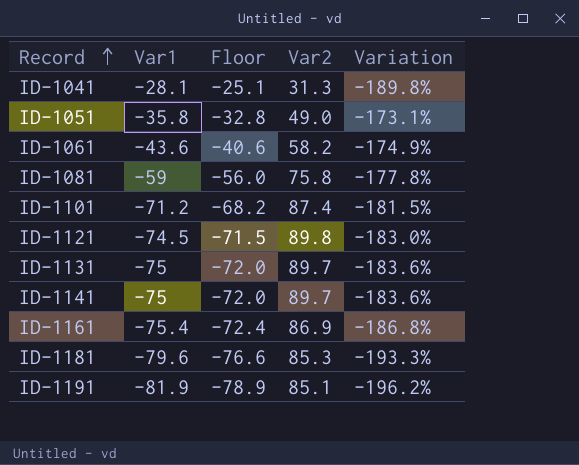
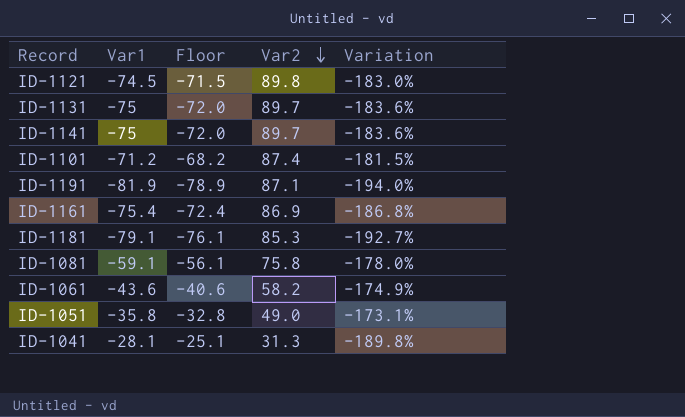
row order: Record ascending -> Var2 descending
ID-1191 | Var2: 85.1 -> 87.1
ID-1191 | Variation: -196.2% -> -194.0%
ID-1181 | Var1: -79.6 -> -79.1
ID-1181 | Floor: -76.6 -> -76.1
ID-1181 | Variation: -193.3% -> -192.7%
ID-1081 | Var1: -59 -> -59.1
ID-1081 | Floor: -56.0 -> -56.1
ID-1081 | Variation: -177.8% -> -178.0%

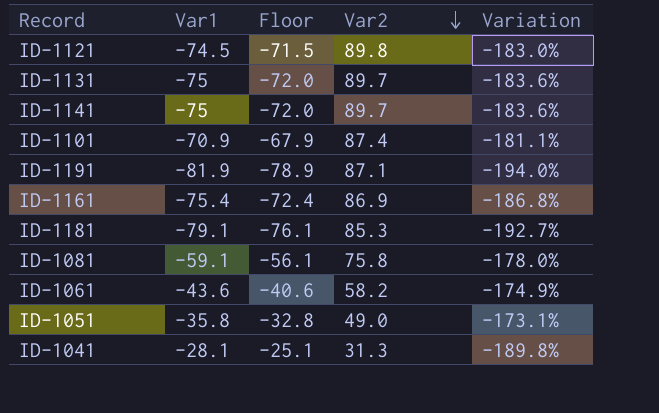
ID-1101 | Var1: -71.2 -> -70.9
ID-1101 | Floor: -68.2 -> -67.9
ID-1101 | Variation: -181.5% -> -181.1%

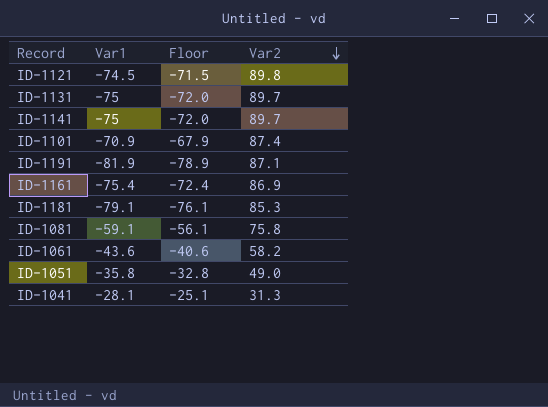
column Variation | formula: ([Var1] - [Var2]) / [Var2] -> none

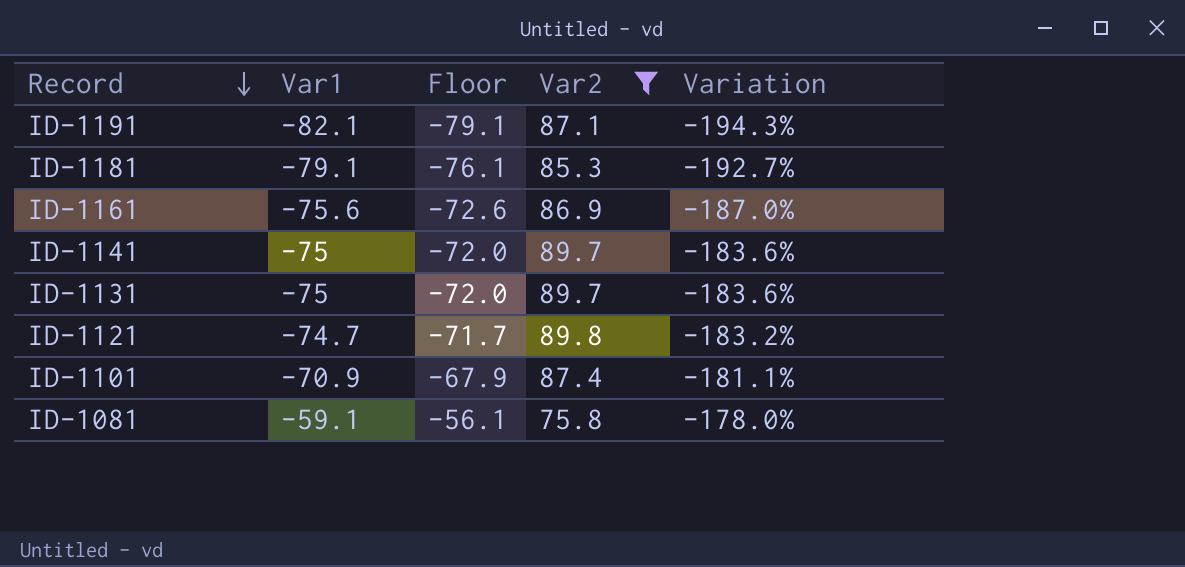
filter: none -> Var2 >= 75.8
row order: Var2 descending -> Record descending
column Variation | formula: none -> ([Var1] - [Var2]) / [Var2]
ID-1191 | Var1: -81.9 -> -82.1
ID-1191 | Floor: -78.9 -> -79.1
ID-1161 | Var1: -75.4 -> -75.6
ID-1161 | Floor: -72.4 -> -72.6
ID-1121 | Var1: -74.5 -> -74.7
ID-1121 | Floor: -71.5 -> -71.7

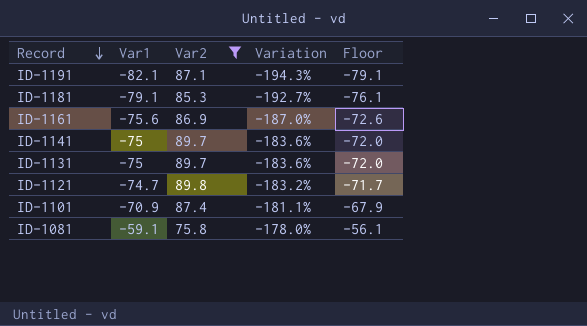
column Floor | position: 3 -> 5

